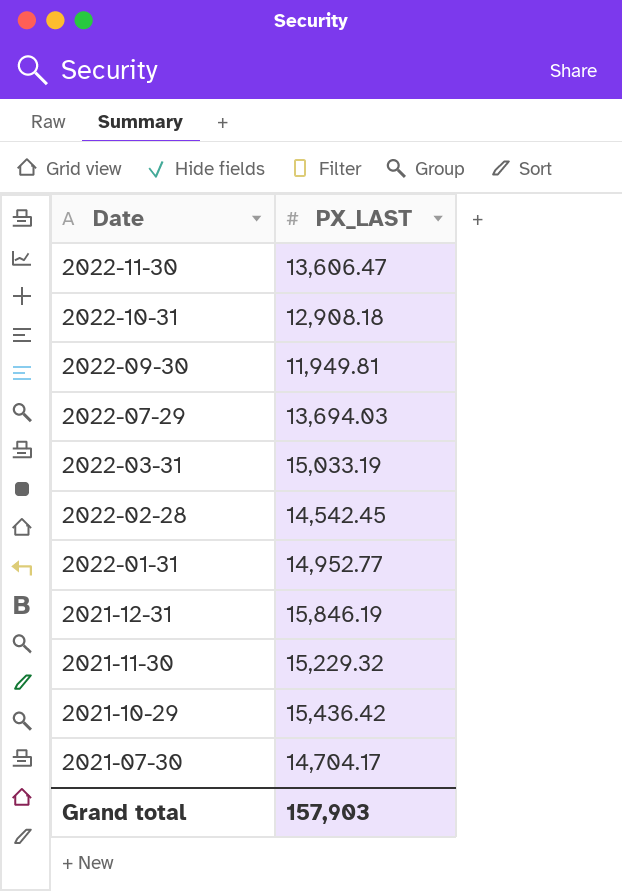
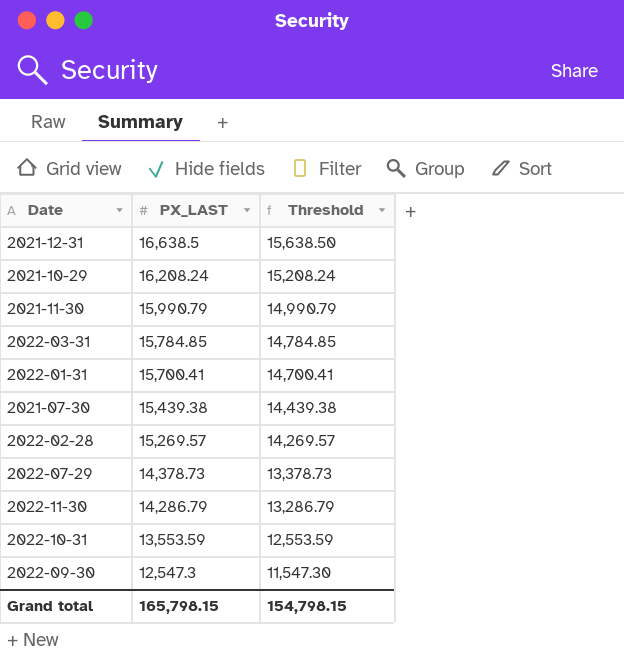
row order: Date descending -> PX_LAST descending
column Threshold | formula: none -> [PX_LAST] - 1000
2021-12-31 | PX_LAST: 15,846.19 -> 16,638.5
2021-10-29 | PX_LAST: 15,436.42 -> 16,208.24
2021-11-30 | PX_LAST: 15,229.32 -> 15,990.79
2022-03-31 | PX_LAST: 15,033.19 -> 15,784.85
2022-01-31 | PX_LAST: 14,952.77 -> 15,700.41
2021-07-30 | PX_LAST: 14,704.17 -> 15,439.38
2022-02-28 | PX_LAST: 14,542.45 -> 15,269.57
2022-07-29 | PX_LAST: 13,694.03 -> 14,378.73
2022-11-30 | PX_LAST: 13,606.47 -> 14,286.79
2022-10-31 | PX_LAST: 12,908.18 -> 13,553.59
2022-09-30 | PX_LAST: 11,949.81 -> 12,547.3
Grand total | PX_LAST: 157,903 -> 165,798.15

